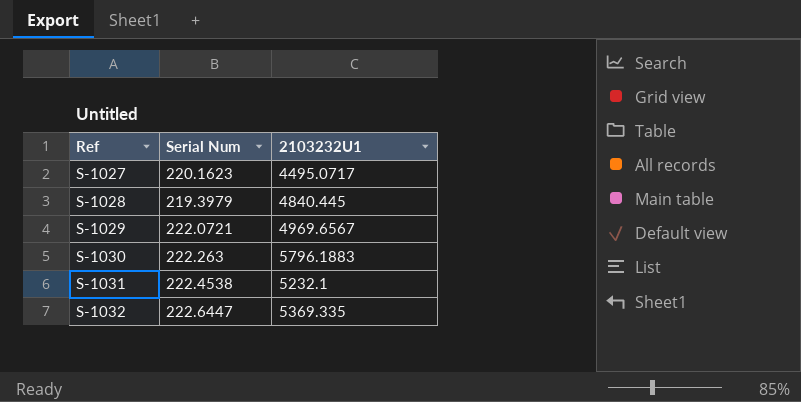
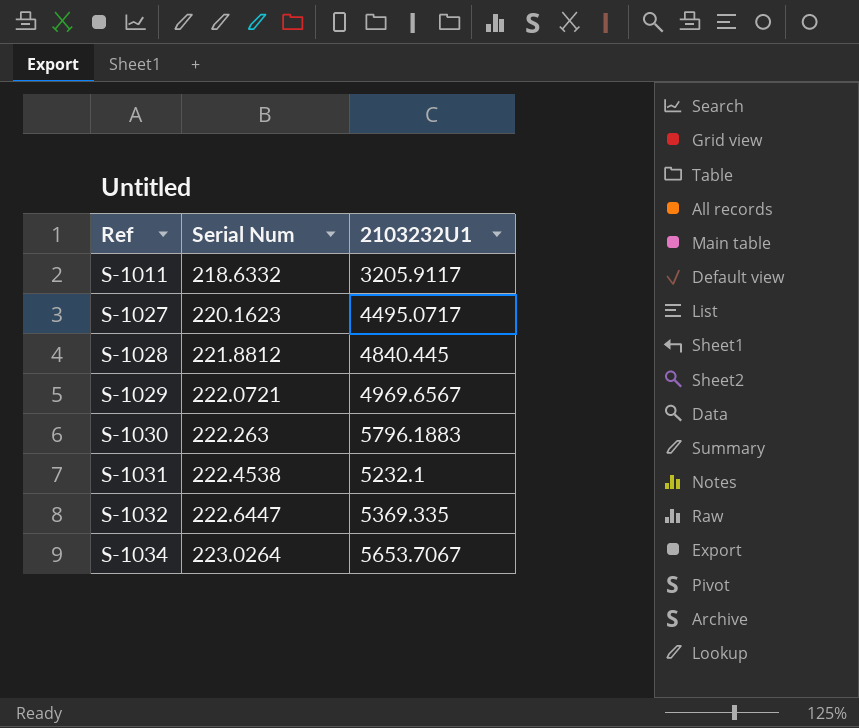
row S-1011: none -> 218.6332 | 3205.9117
S-1028 | Serial Num: 219.3979 -> 221.8812
row S-1034: none -> 223.0264 | 5653.7067

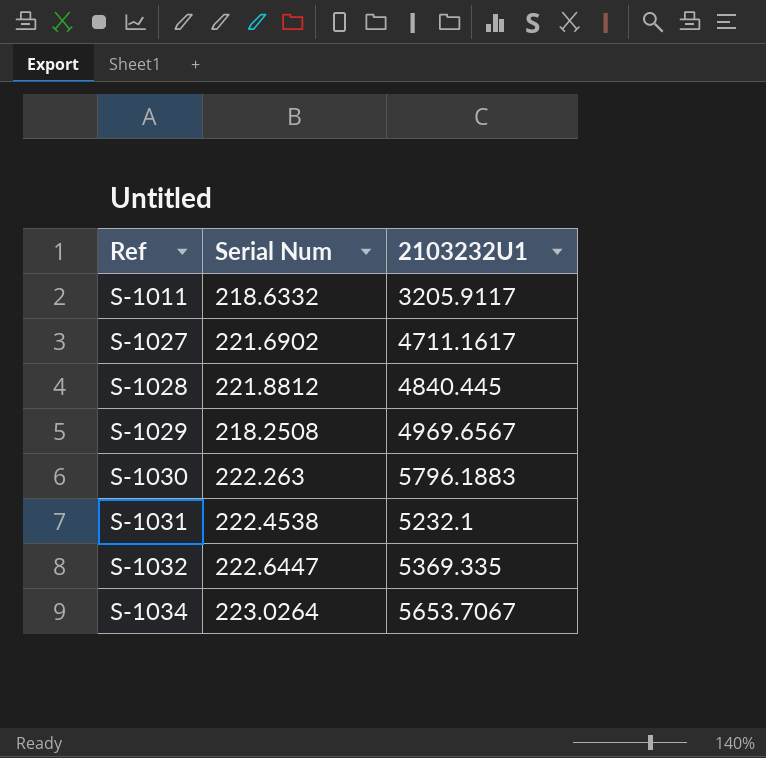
S-1027 | Serial Num: 220.1623 -> 221.6902
S-1027 | 2103232U1: 4495.0717 -> 4711.1617
S-1029 | Serial Num: 222.0721 -> 218.2508

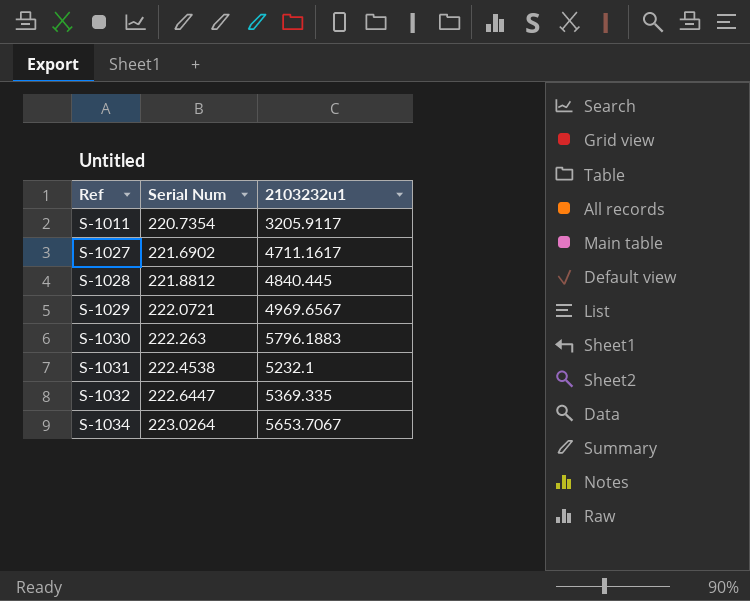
column name: 2103232U1 -> 2103232u1
S-1011 | Serial Num: 218.6332 -> 220.7354
S-1029 | Serial Num: 218.2508 -> 222.0721

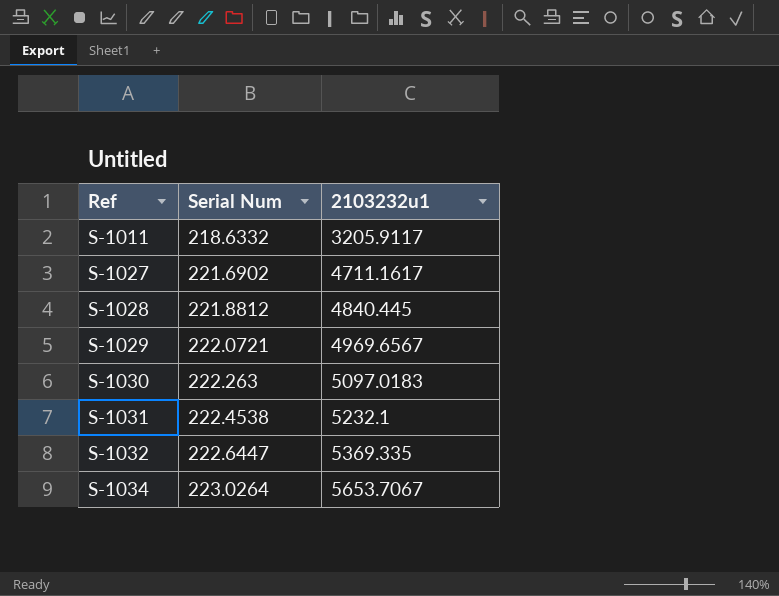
S-1011 | Serial Num: 220.7354 -> 218.6332
S-1030 | 2103232u1: 5796.1883 -> 5097.0183

